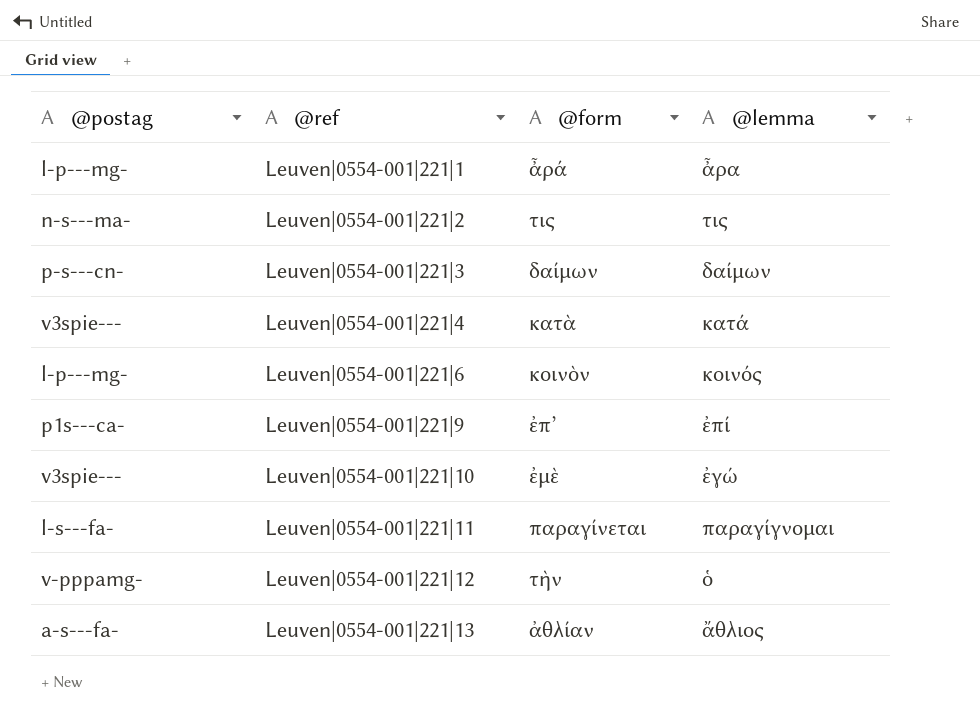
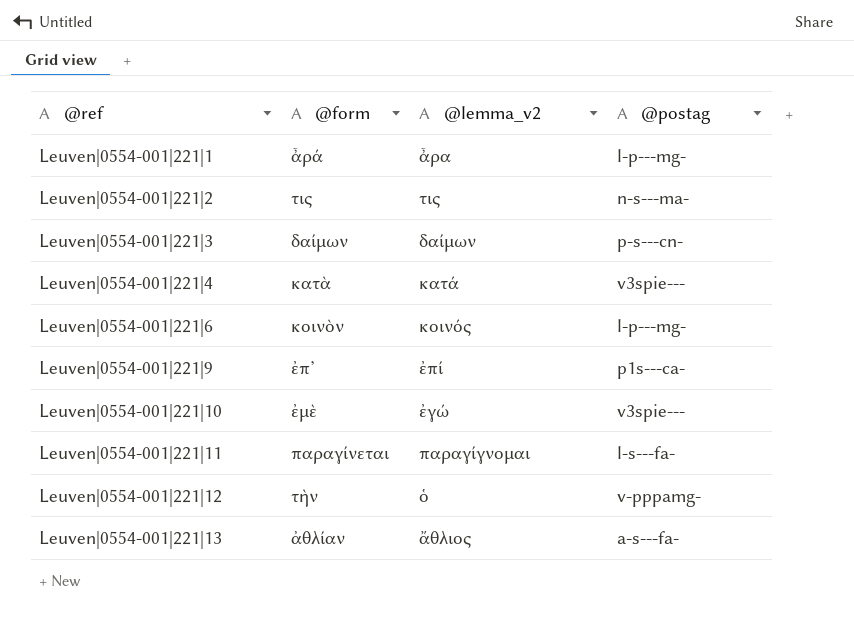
column name: @lemma -> @lemma_v2
column @postag | position: 1 -> 4

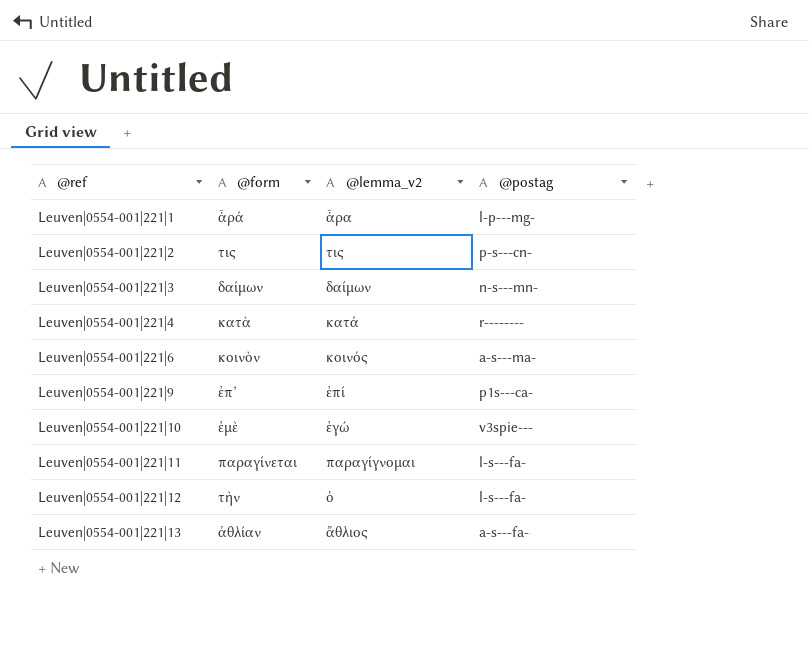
Leuven|0554-001|221|2 | @postag: n-s---ma- -> p-s---cn-
Leuven|0554-001|221|3 | @postag: p-s---cn- -> n-s---mn-
Leuven|0554-001|221|4 | @postag: v3spie--- -> r--------
Leuven|0554-001|221|6 | @postag: l-p---mg- -> a-s---ma-
Leuven|0554-001|221|12 | @postag: v-pppamg- -> l-s---fa-

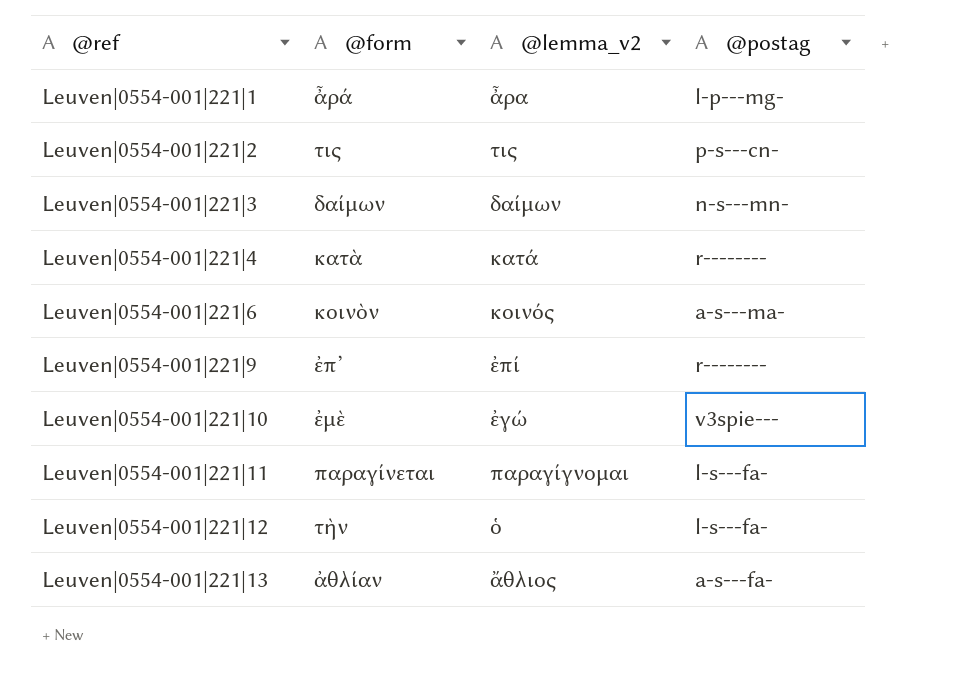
Leuven|0554-001|221|9 | @postag: p1s---ca- -> r--------

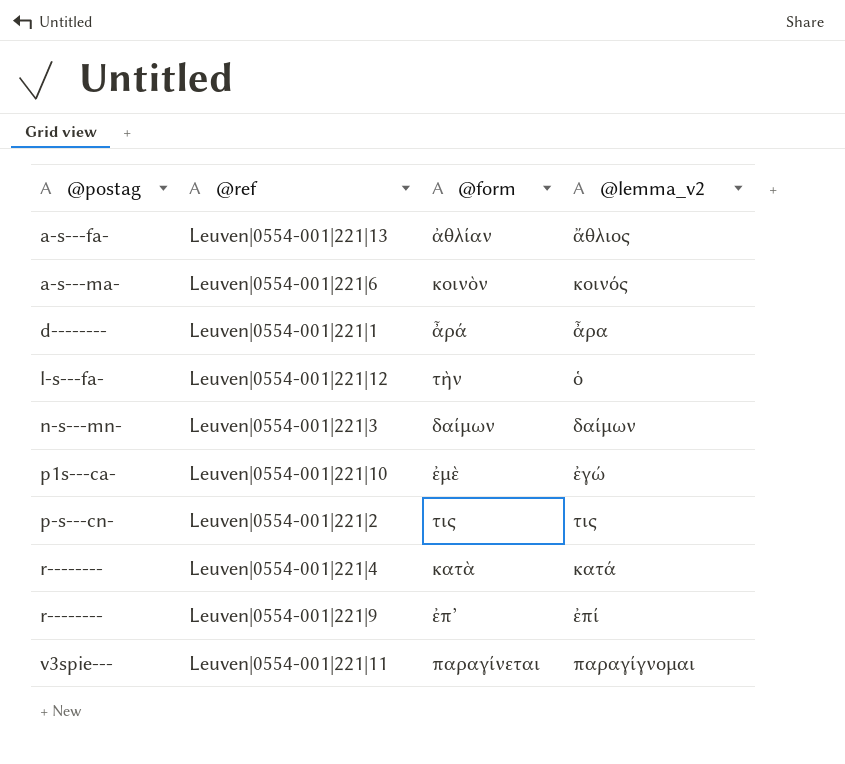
row order: @ref ascending -> @postag ascending
column @postag | position: 4 -> 1
Leuven|0554-001|221|1 | @postag: l-p---mg- -> d--------
Leuven|0554-001|221|10 | @postag: v3spie--- -> p1s---ca-
Leuven|0554-001|221|11 | @postag: l-s---fa- -> v3spie---

